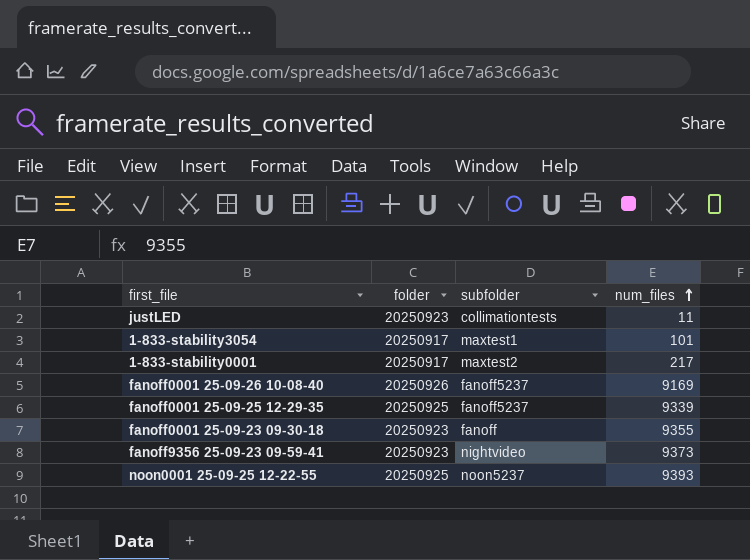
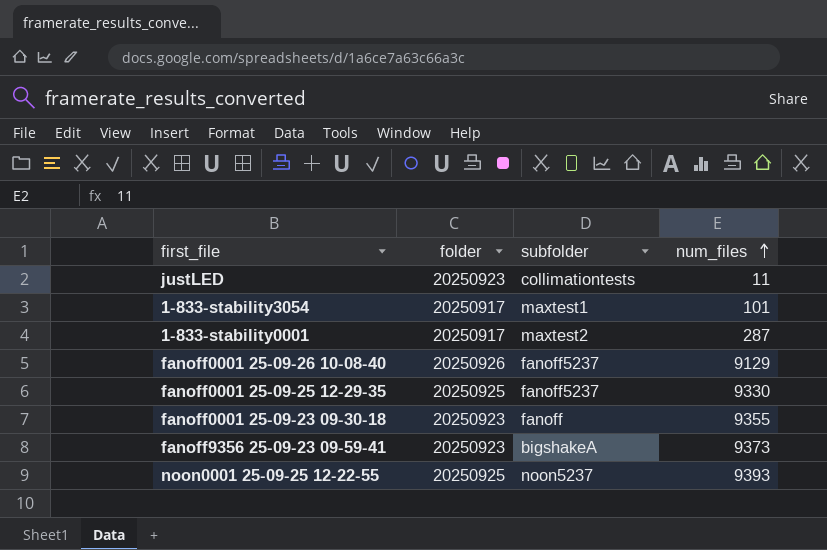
1-833-stability0001 | num_files: 217 -> 287
fanoff0001 25-09-26 10-08-40 | num_files: 9169 -> 9129
fanoff0001 25-09-25 12-29-35 | num_files: 9339 -> 9330
fanoff9356 25-09-23 09-59-41 | subfolder: nightvideo -> bigshakeA

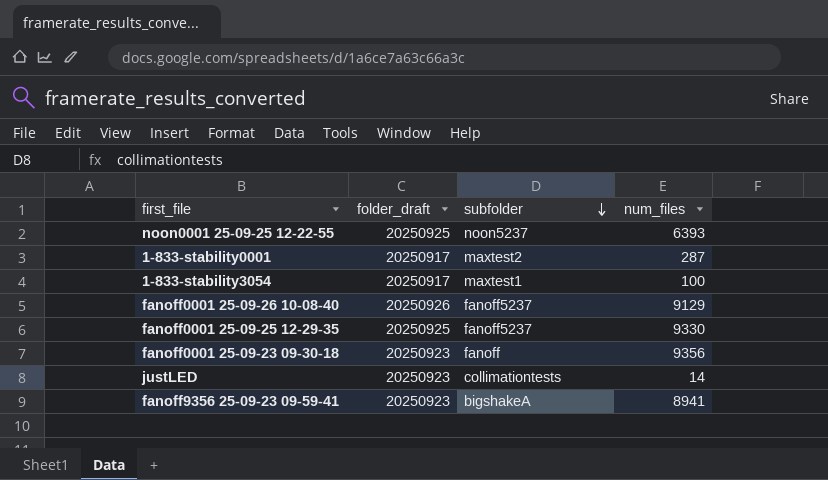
row order: num_files ascending -> subfolder descending
column name: folder -> folder_draft
noon0001 25-09-25 12-22-55 | num_files: 9393 -> 6393
1-833-stability3054 | num_files: 101 -> 100
fanoff0001 25-09-23 09-30-18 | num_files: 9355 -> 9356
justLED | num_files: 11 -> 14
fanoff9356 25-09-23 09-59-41 | num_files: 9373 -> 8941

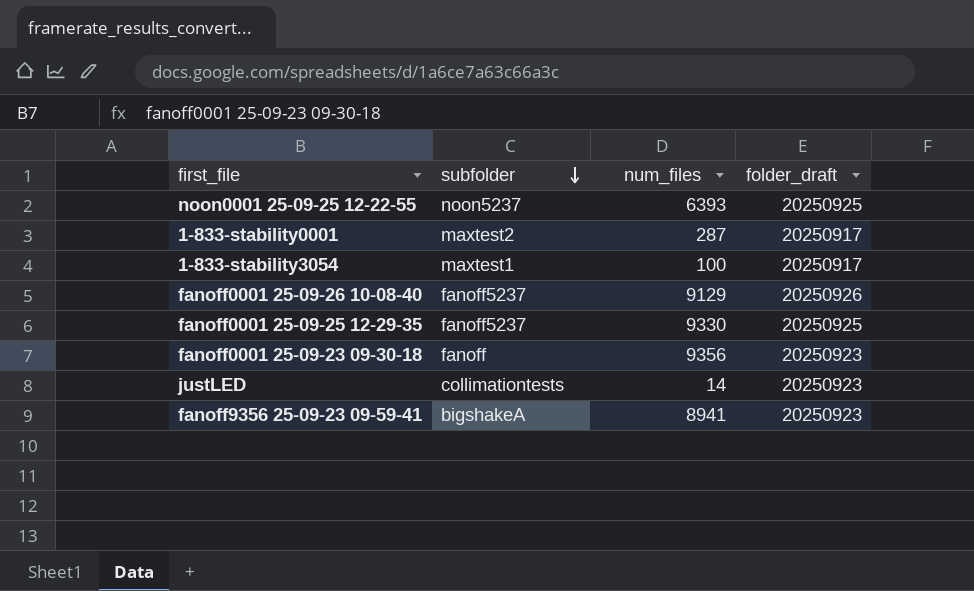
column folder_draft | position: 2 -> 4

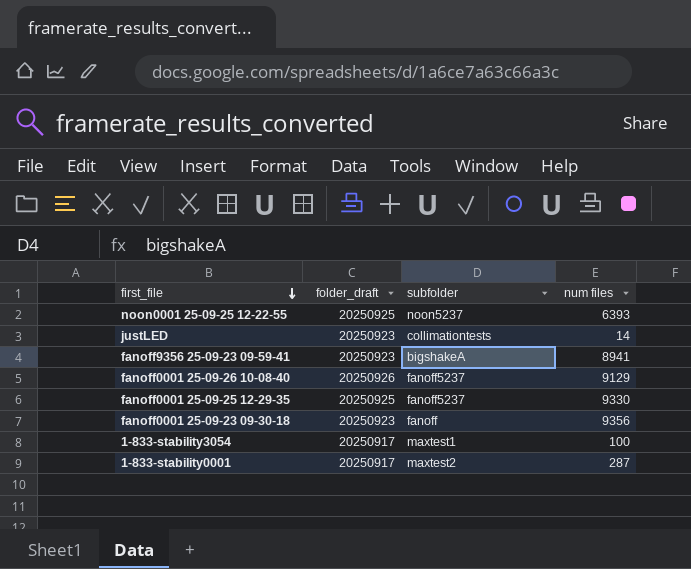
row order: subfolder descending -> first_file descending
column folder_draft | position: 4 -> 2
column name: num_files -> num files

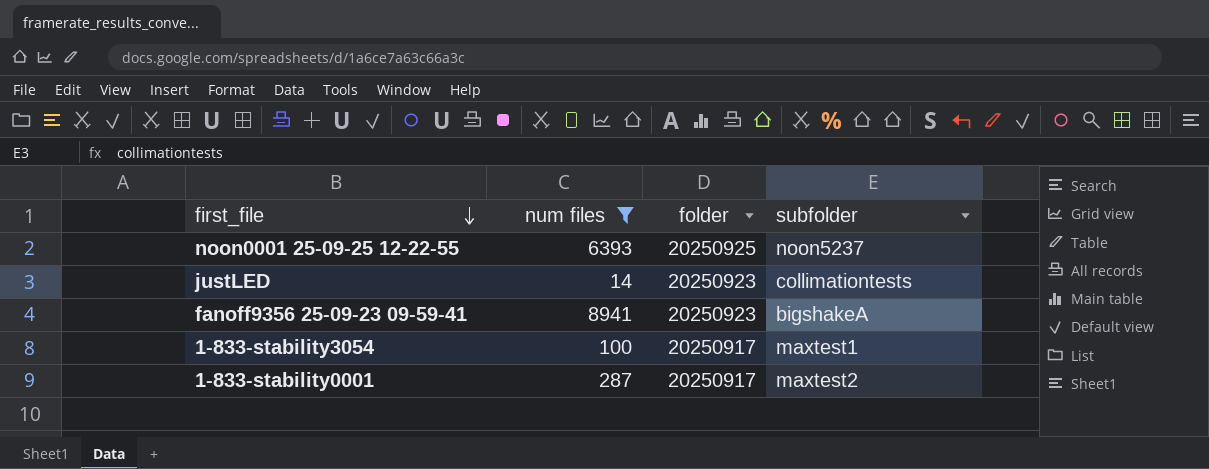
filter: none -> num files <= 8941
column num files | position: 4 -> 2
column name: folder_draft -> folder

